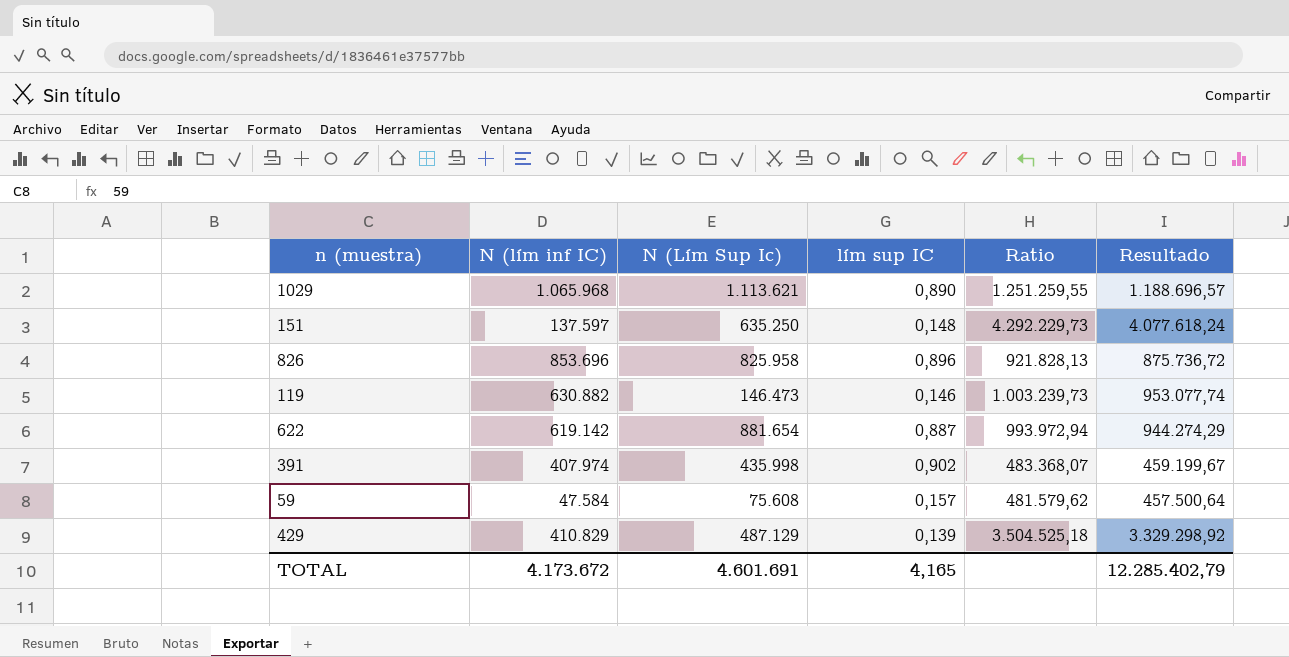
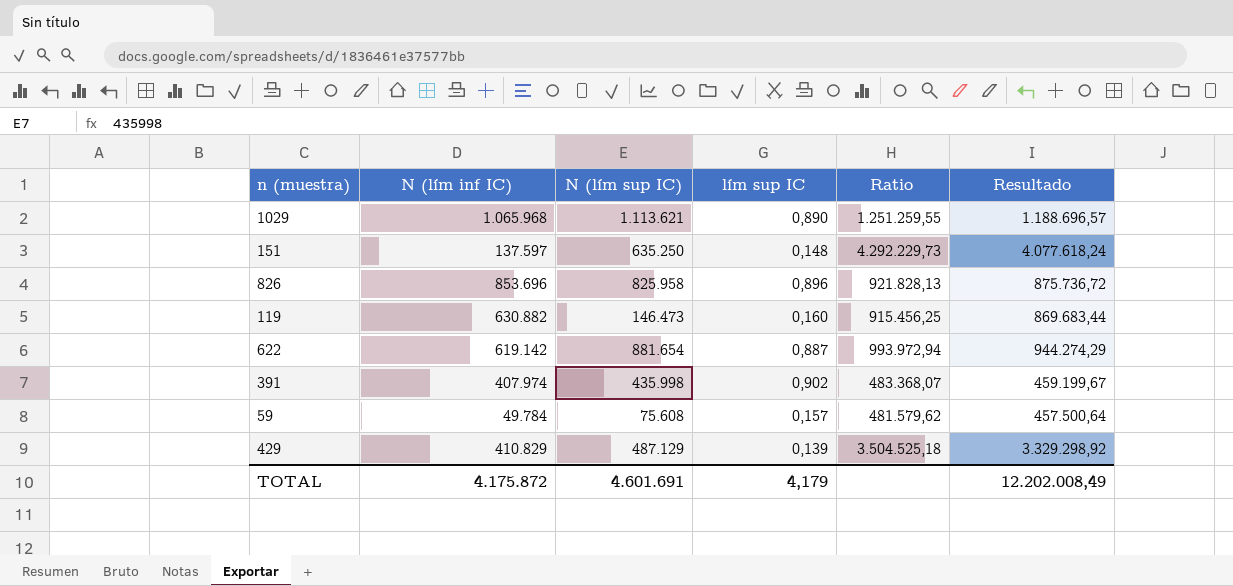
column name: N (Lím Sup Ic) -> N (lím sup IC)
119 | lím sup IC: 0,146 -> 0,160
119 | Ratio: 1.003.239,73 -> 915.456,25
119 | Resultado: 953.077,74 -> 869.683,44
59 | N (lím inf IC): 47.584 -> 49.784
TOTAL | N (lím inf IC): 4.173.672 -> 4.175.872
TOTAL | lím sup IC: 4,165 -> 4,179
TOTAL | Resultado: 12.285.402,79 -> 12.202.008,49

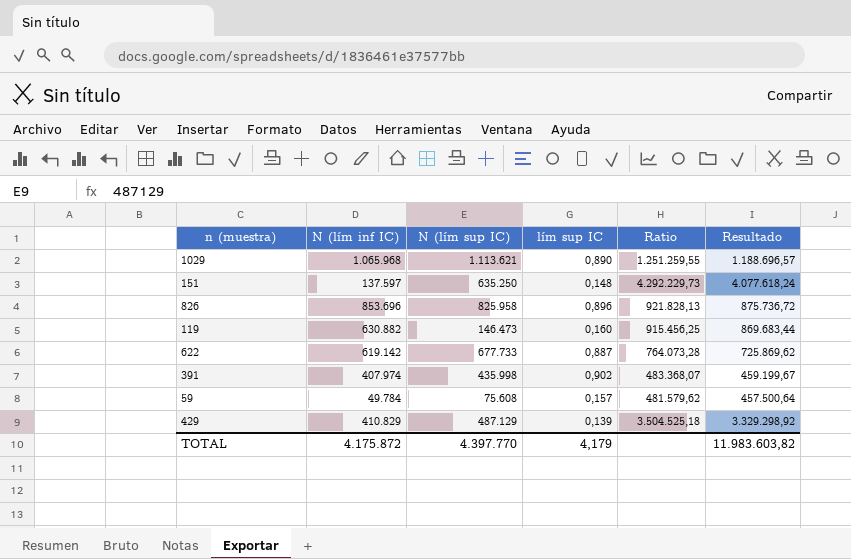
622 | N (lím sup IC): 881.654 -> 677.733
622 | Ratio: 993.972,94 -> 764.073,28
622 | Resultado: 944.274,29 -> 725.869,62
TOTAL | N (lím sup IC): 4.601.691 -> 4.397.770
TOTAL | Resultado: 12.202.008,49 -> 11.983.603,82

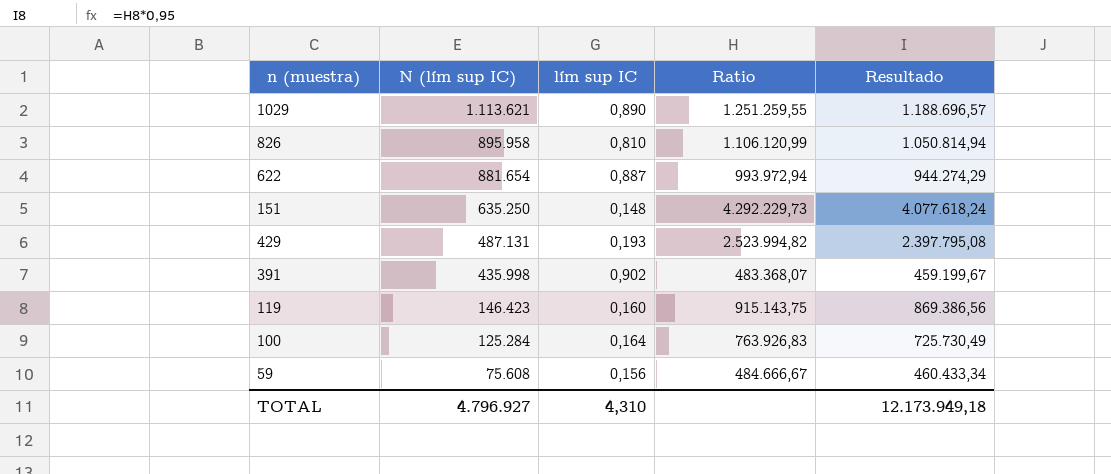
row order: none -> N (lím sup IC) descending
column N (lím inf IC) | position: 2 -> none
826 | N (lím sup IC): 825.958 -> 895.958
826 | lím sup IC: 0,896 -> 0,810
826 | Ratio: 921.828,13 -> 1.106.120,99
826 | Resultado: 875.736,72 -> 1.050.814,94
622 | N (lím sup IC): 677.733 -> 881.654
622 | Ratio: 764.073,28 -> 993.972,94
622 | Resultado: 725.869,62 -> 944.274,29
429 | N (lím sup IC): 487.129 -> 487.131
429 | lím sup IC: 0,139 -> 0,193
429 | Ratio: 3.504.525,18 -> 2.523.994,82
429 | Resultado: 3.329.298,92 -> 2.397.795,08
119 | N (lím sup IC): 146.473 -> 146.423
119 | Ratio: 915.456,25 -> 915.143,75
119 | Resultado: 869.683,44 -> 869.386,56
row 100: none -> 125.284 | 0,164 | 763.926,83 | 725.730,49
59 | lím sup IC: 0,157 -> 0,156
59 | Ratio: 481.579,62 -> 484.666,67
59 | Resultado: 457.500,64 -> 460.433,34
TOTAL | N (lím sup IC): 4.397.770 -> 4.796.927
TOTAL | lím sup IC: 4,179 -> 4,310
TOTAL | Resultado: 11.983.603,82 -> 12.173.949,18

